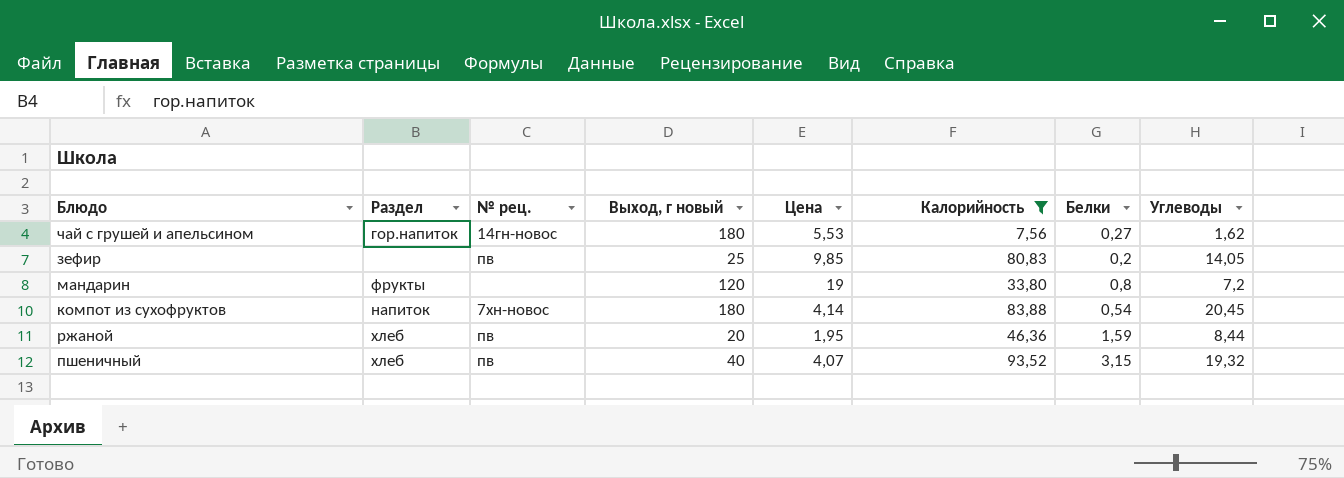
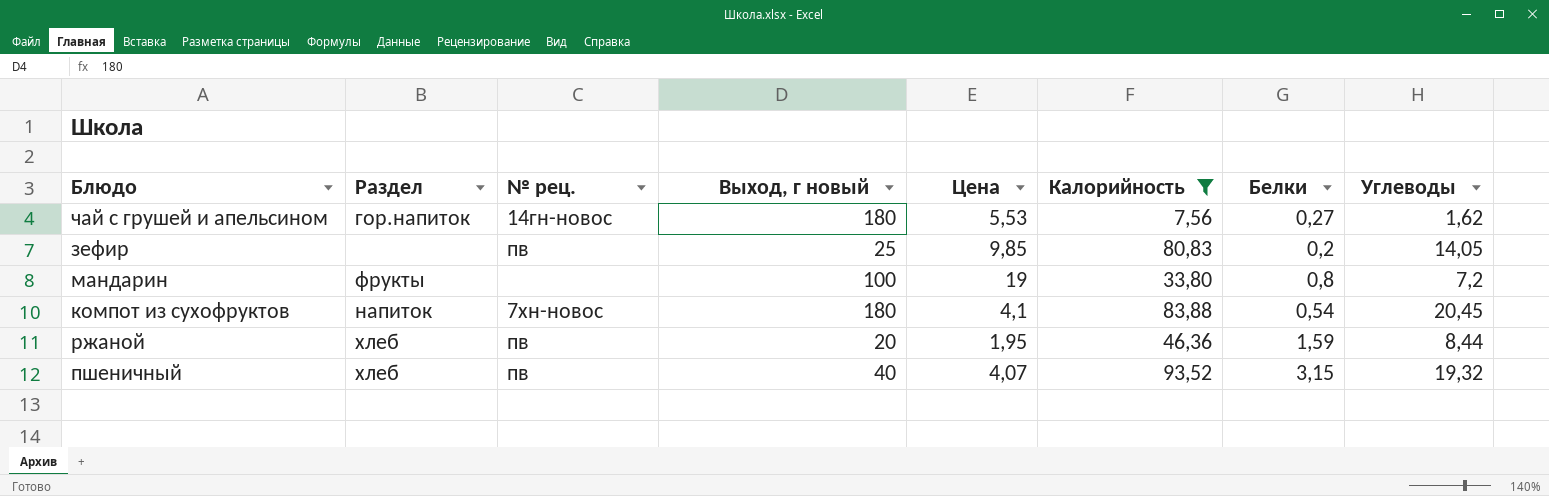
мандарин | Выход, г новый: 120 -> 100
компот из сухофруктов | Цена: 4,14 -> 4,1

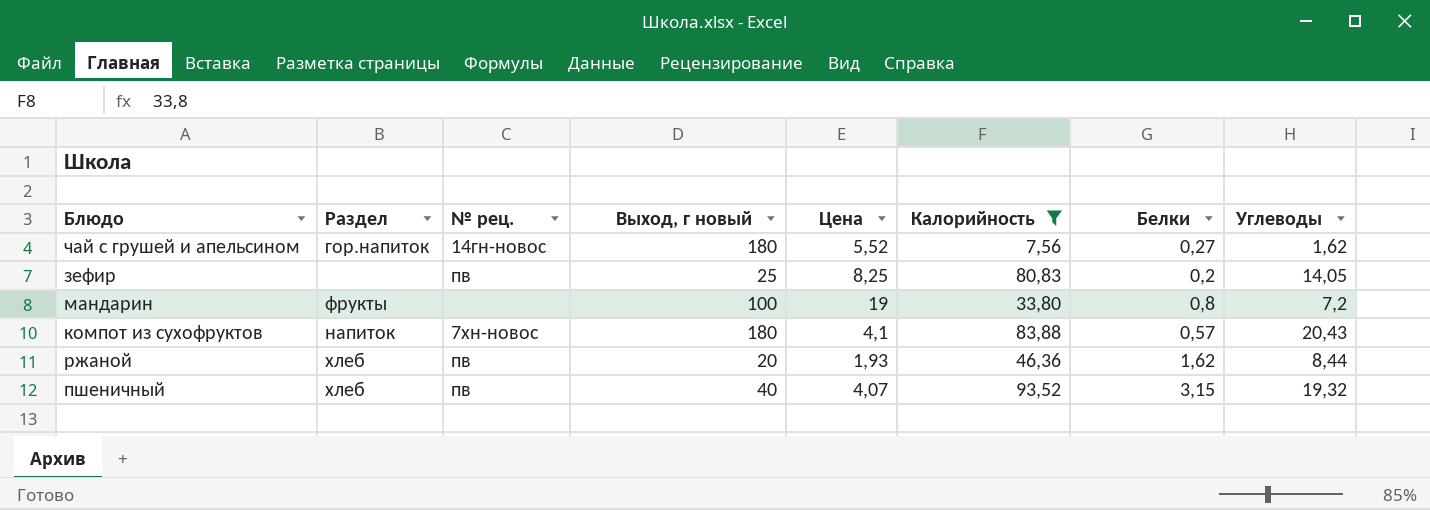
чай с грушей и апельсином | Цена: 5,53 -> 5,52
зефир | Цена: 9,85 -> 8,25
компот из сухофруктов | Белки: 0,54 -> 0,57
компот из сухофруктов | Углеводы: 20,45 -> 20,43
ржаной | Цена: 1,95 -> 1,93
ржаной | Белки: 1,59 -> 1,62

